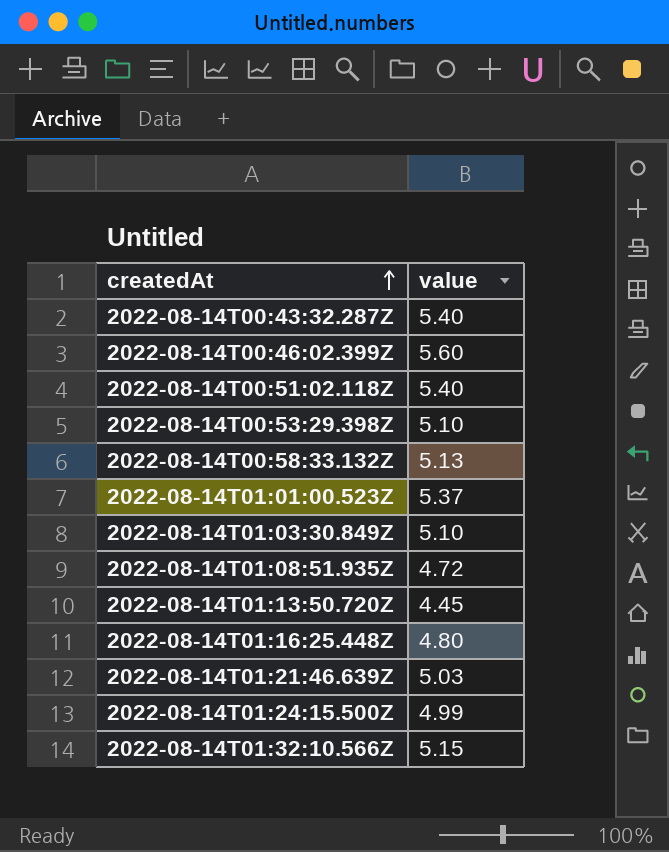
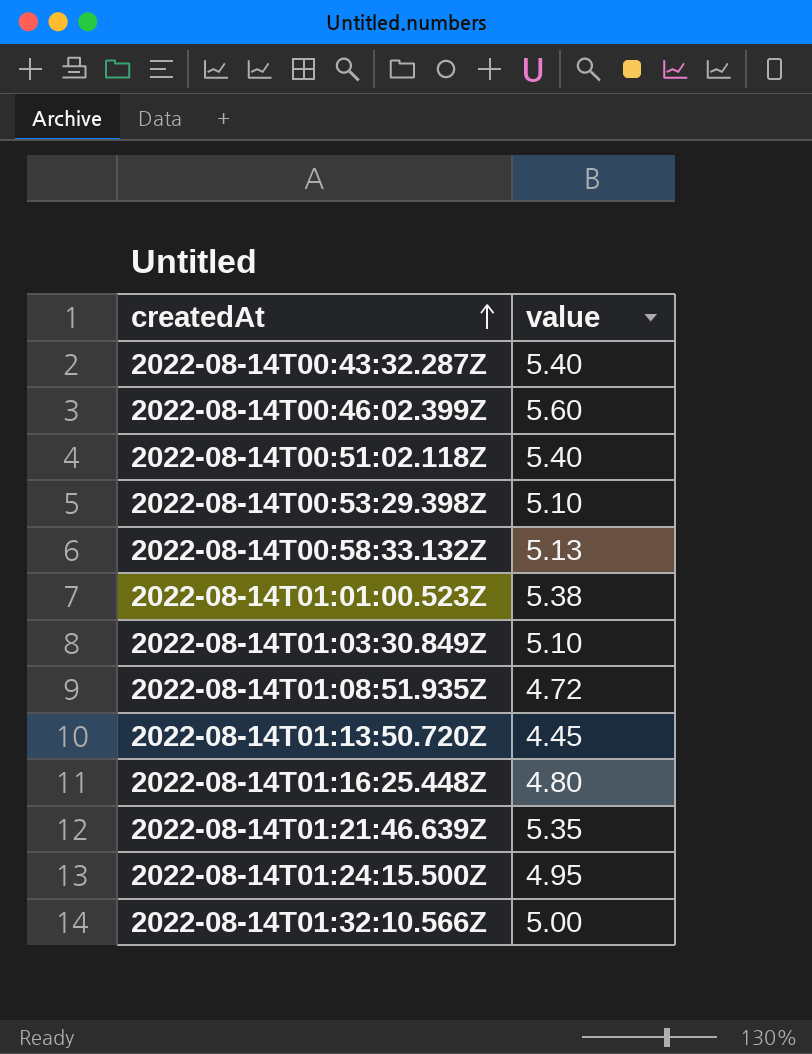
2022-08-14T01:01:00.523Z | value: 5.37 -> 5.38
2022-08-14T01:21:46.639Z | value: 5.03 -> 5.35
2022-08-14T01:24:15.500Z | value: 4.99 -> 4.95
2022-08-14T01:32:10.566Z | value: 5.15 -> 5.00

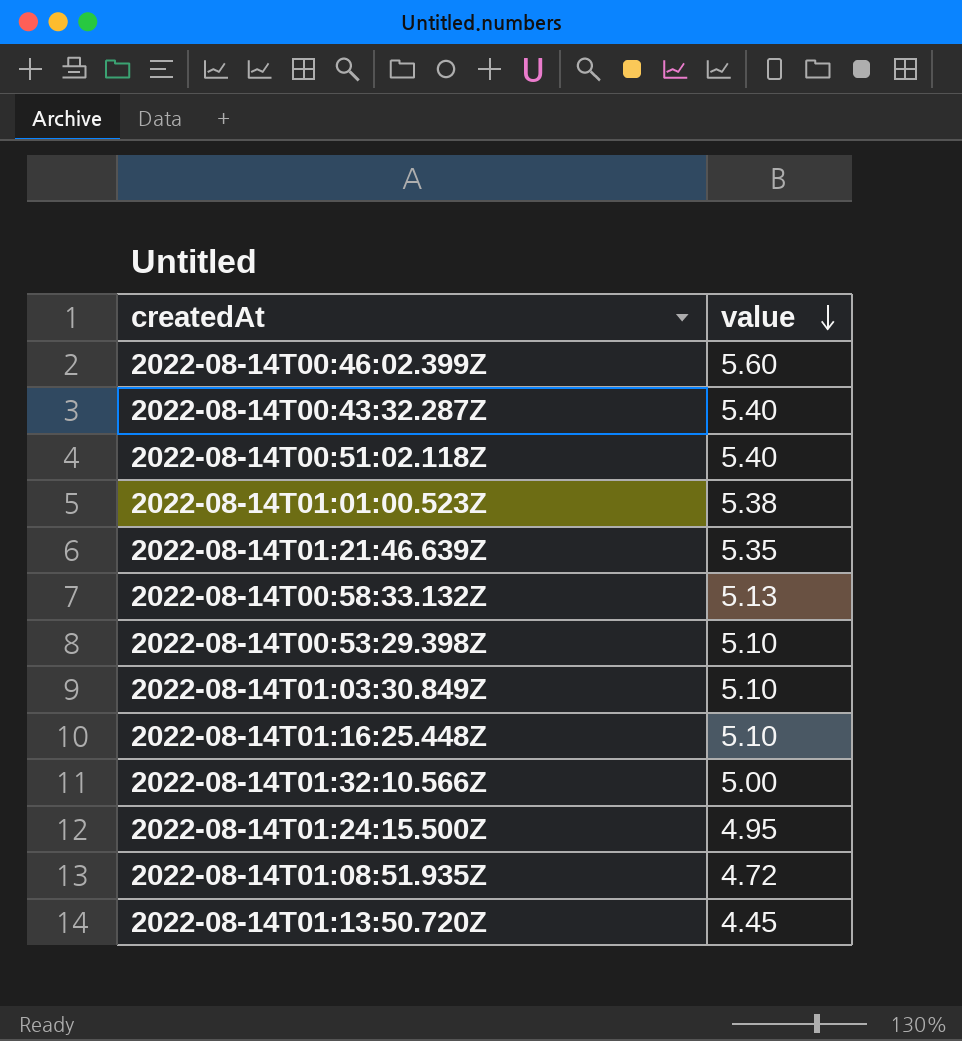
row order: createdAt ascending -> value descending
2022-08-14T01:16:25.448Z | value: 4.80 -> 5.10

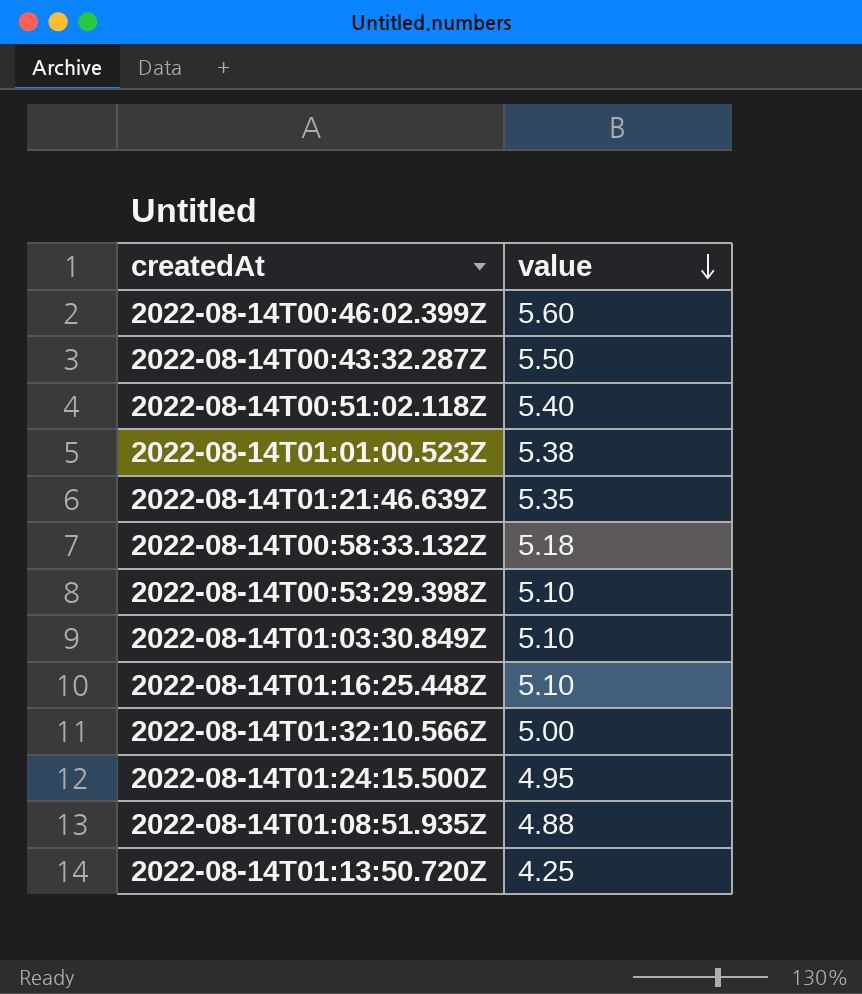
2022-08-14T00:43:32.287Z | value: 5.40 -> 5.50
2022-08-14T00:58:33.132Z | value: 5.13 -> 5.18
2022-08-14T01:08:51.935Z | value: 4.72 -> 4.88
2022-08-14T01:13:50.720Z | value: 4.45 -> 4.25

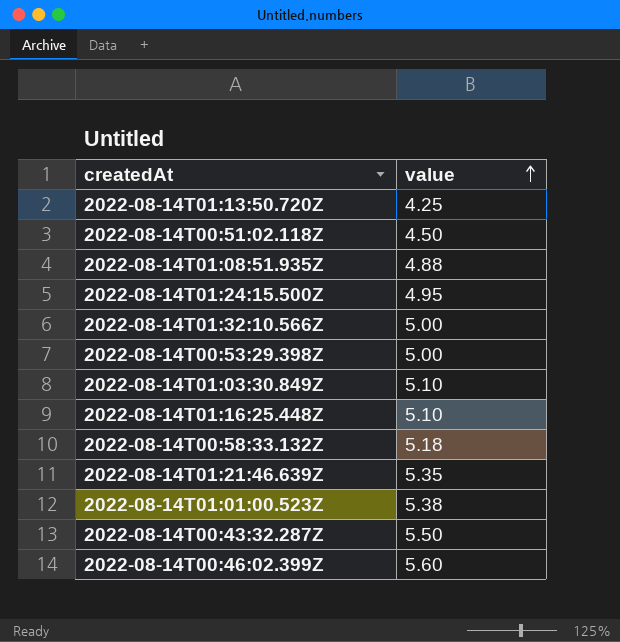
row order: value descending -> value ascending
2022-08-14T00:51:02.118Z | value: 5.40 -> 4.50
2022-08-14T00:53:29.398Z | value: 5.10 -> 5.00

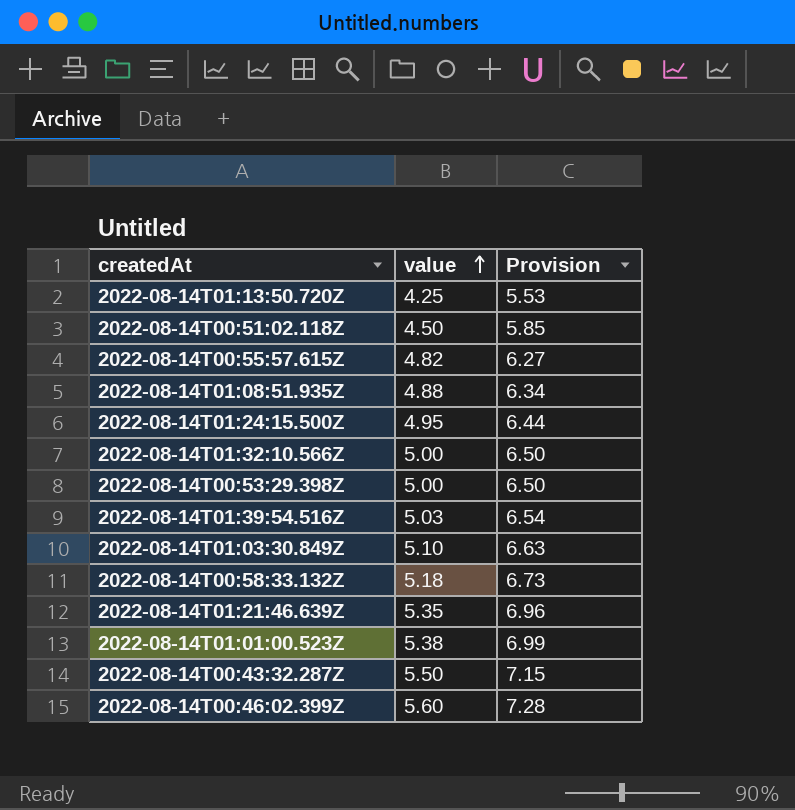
column Provision | formula: none -> [value] * 1.3
row 2022-08-14T01:16:25.448Z: 5.10 -> none
row 2022-08-14T00:55:57.615Z: none -> 4.82 | 6.27
row 2022-08-14T01:39:54.516Z: none -> 5.03 | 6.54

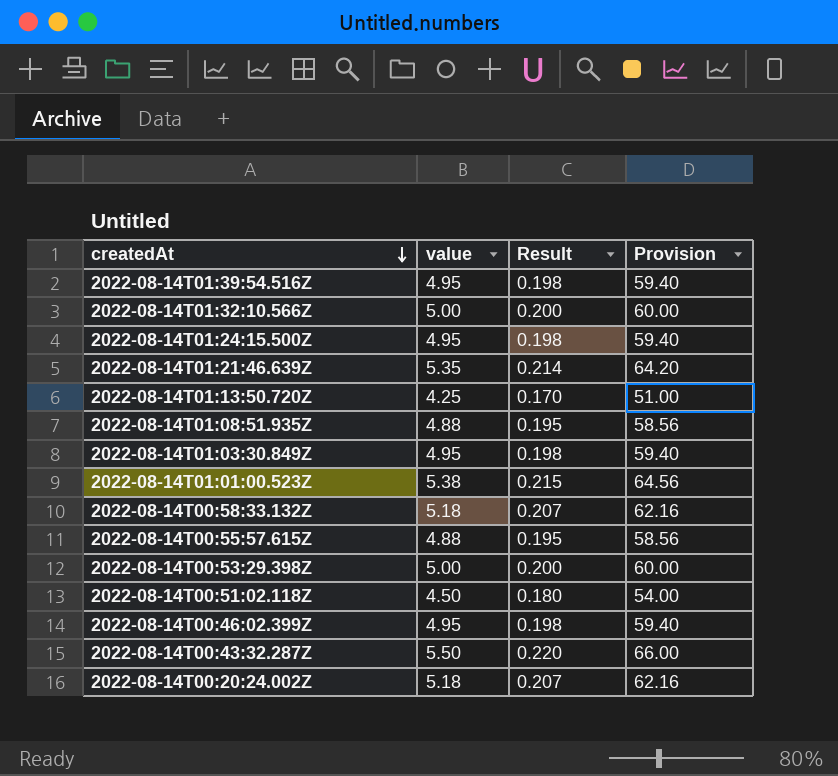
row order: value ascending -> createdAt descending
column Result | formula: none -> [value] * 0.04
column Provision | formula: [value] * 1.3 -> [value] * 12
2022-08-14T01:39:54.516Z | value: 5.03 -> 4.95
2022-08-14T01:03:30.849Z | value: 5.10 -> 4.95
2022-08-14T00:55:57.615Z | value: 4.82 -> 4.88
2022-08-14T00:46:02.399Z | value: 5.60 -> 4.95
row 2022-08-14T00:20:24.002Z: none -> 5.18 | 0.207 | 62.16

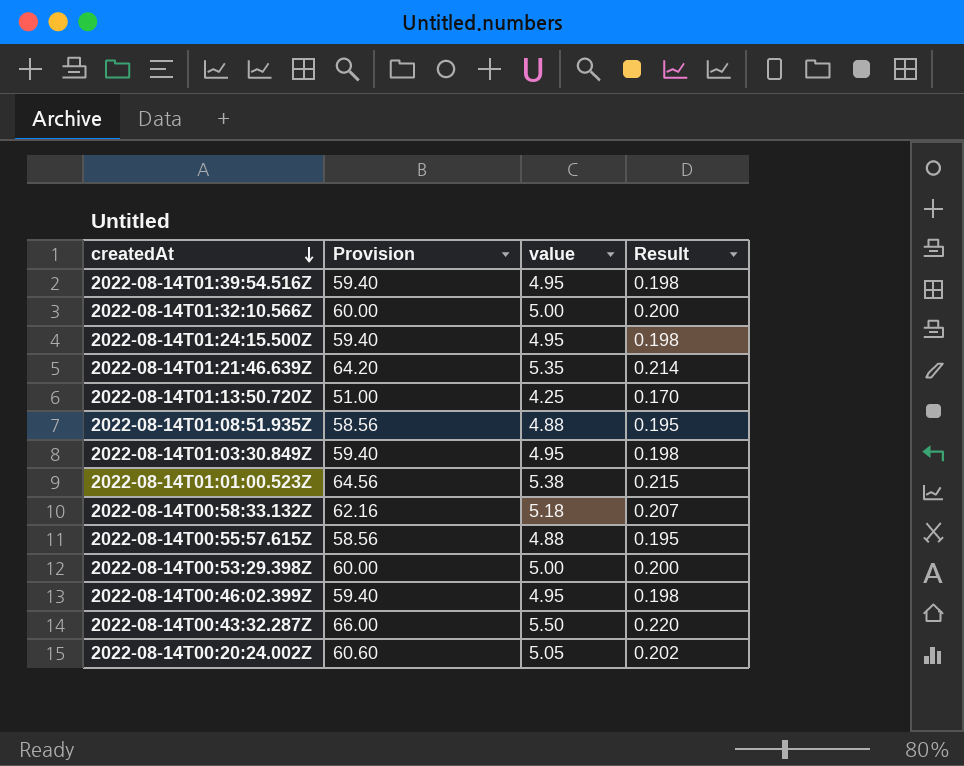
column Provision | position: 4 -> 2
row 2022-08-14T00:51:02.118Z: 4.50 | 0.180 | 54.00 -> none
2022-08-14T00:20:24.002Z | Provision: 62.16 -> 60.60
2022-08-14T00:20:24.002Z | value: 5.18 -> 5.05
2022-08-14T00:20:24.002Z | Result: 0.207 -> 0.202

